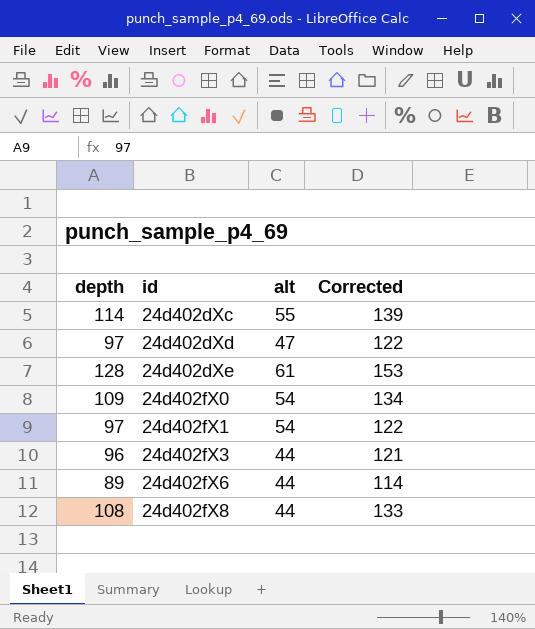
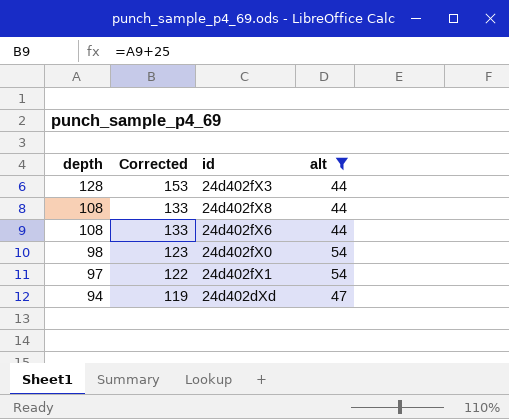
filter: none -> alt <= 54
row order: id ascending -> depth descending
column Corrected | position: 4 -> 2
24d402fX3 | depth: 96 -> 128
24d402fX3 | Corrected: 121 -> 153
24d402fX6 | depth: 89 -> 108
24d402fX6 | Corrected: 114 -> 133
24d402fX0 | depth: 109 -> 98
24d402fX0 | Corrected: 134 -> 123
24d402dXd | depth: 97 -> 94
24d402dXd | Corrected: 122 -> 119

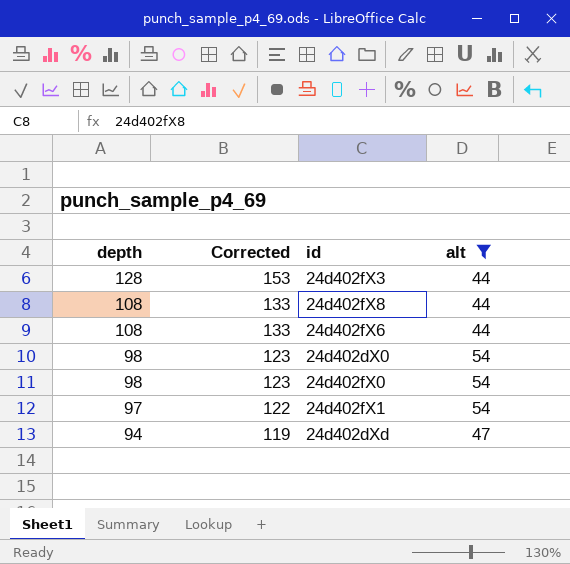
row 24d402dX0: none -> 98 | 123 | 54

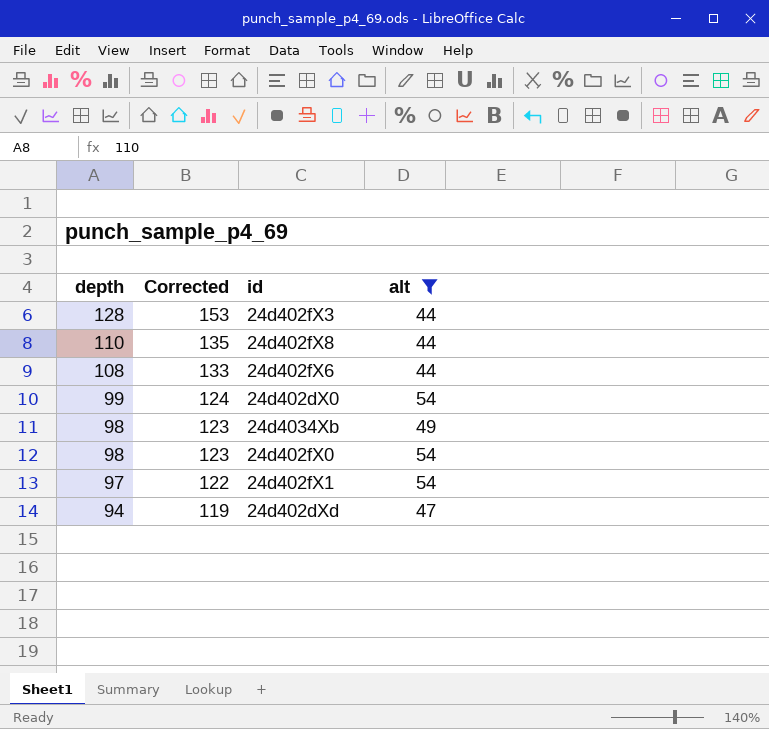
24d402fX8 | depth: 108 -> 110
24d402fX8 | Corrected: 133 -> 135
24d402dX0 | depth: 98 -> 99
24d402dX0 | Corrected: 123 -> 124
row 24d4034Xb: none -> 98 | 123 | 49

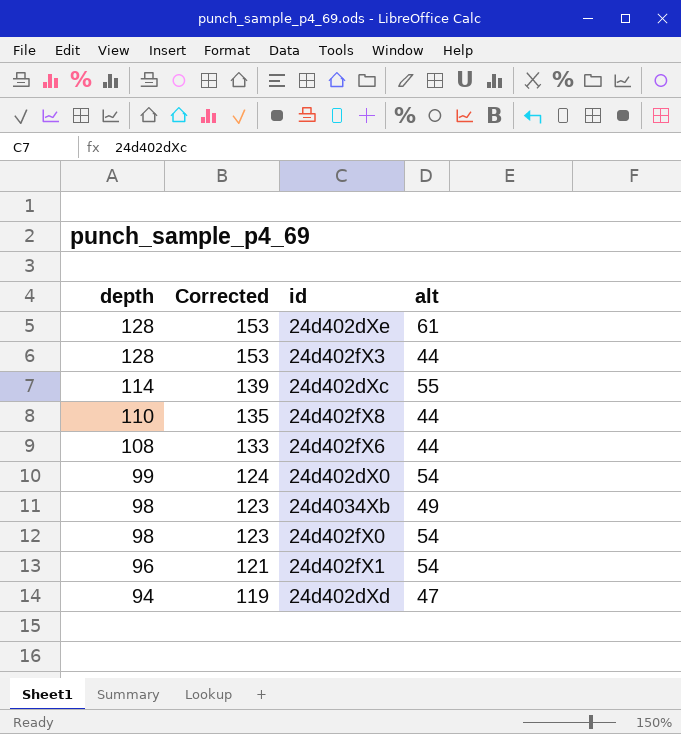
filter: alt <= 54 -> none
24d402fX1 | depth: 97 -> 96
24d402fX1 | Corrected: 122 -> 121

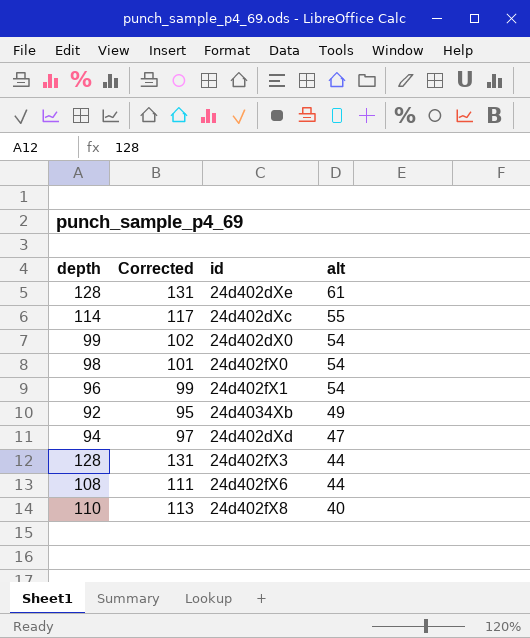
row order: depth descending -> alt descending
column Corrected | formula: [depth] + 25 -> [depth] + 3
24d4034Xb | depth: 98 -> 92
24d402fX8 | alt: 44 -> 40

